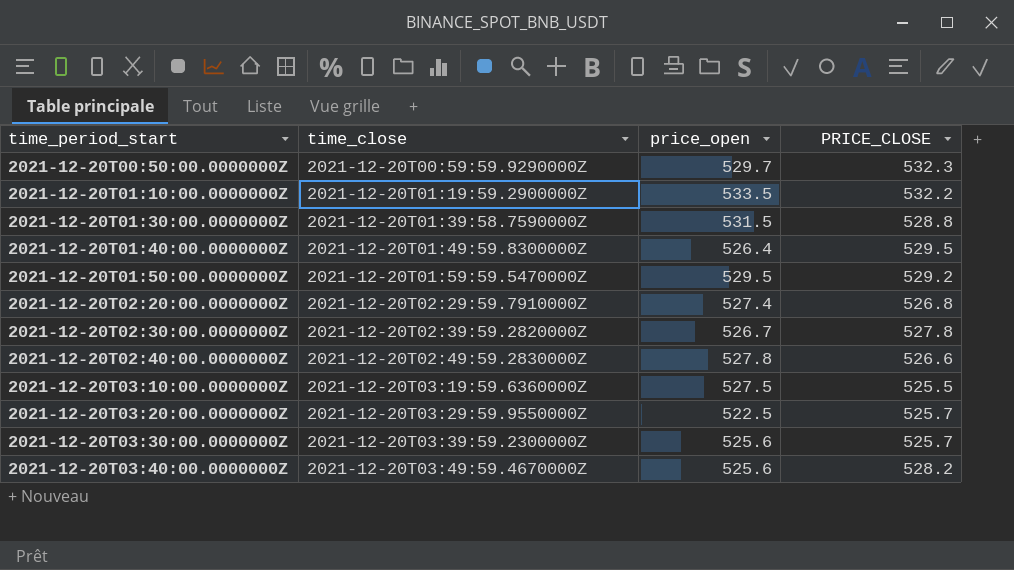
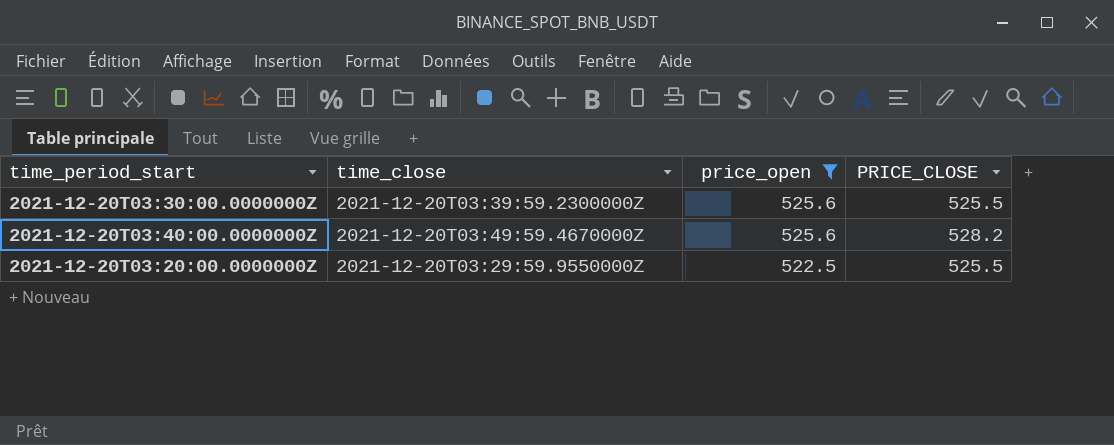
filter: none -> price_open <= 525.6
row order: time_period_start ascending -> price_open descending
2021-12-20T03:30:00.0000000Z | PRICE_CLOSE: 525.7 -> 525.5
2021-12-20T03:20:00.0000000Z | PRICE_CLOSE: 525.7 -> 525.5

